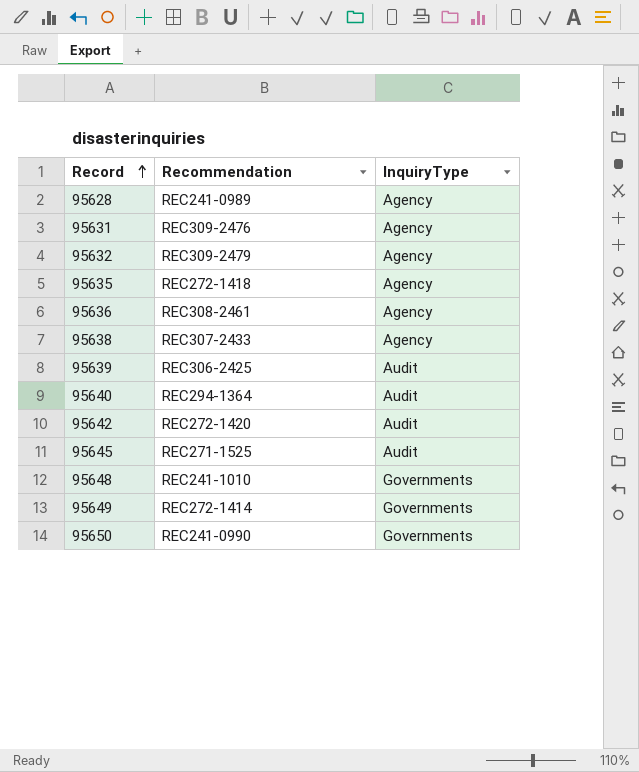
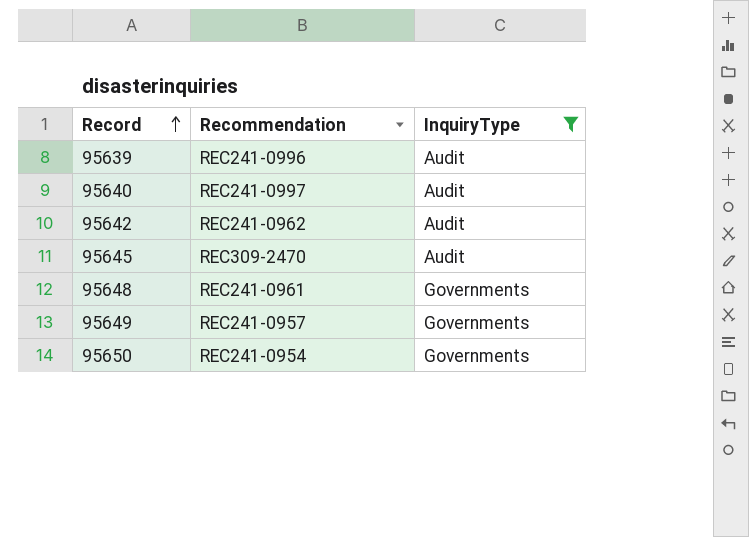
filter: none -> InquiryType != Agency
95639 | Recommendation: REC306-2425 -> REC241-0996
95640 | Recommendation: REC294-1364 -> REC241-0997
95642 | Recommendation: REC272-1420 -> REC241-0962
95645 | Recommendation: REC271-1525 -> REC309-2470
95648 | Recommendation: REC241-1010 -> REC241-0961
95649 | Recommendation: REC272-1414 -> REC241-0957
95650 | Recommendation: REC241-0990 -> REC241-0954

